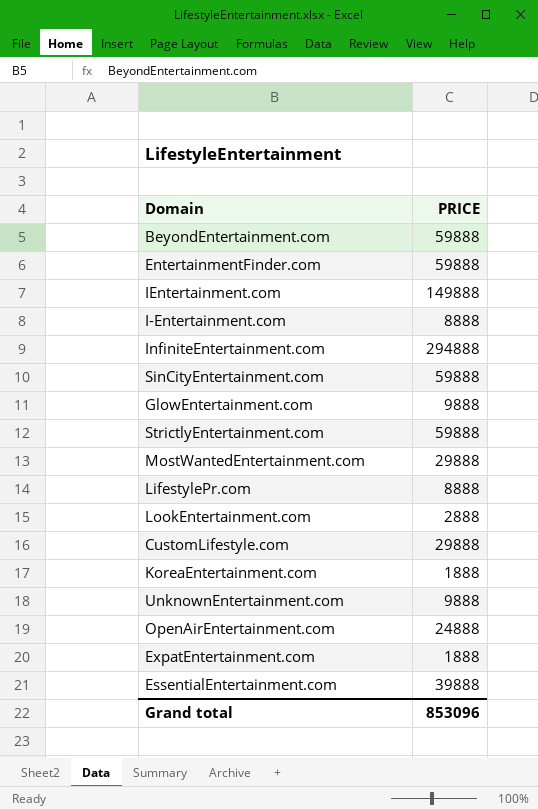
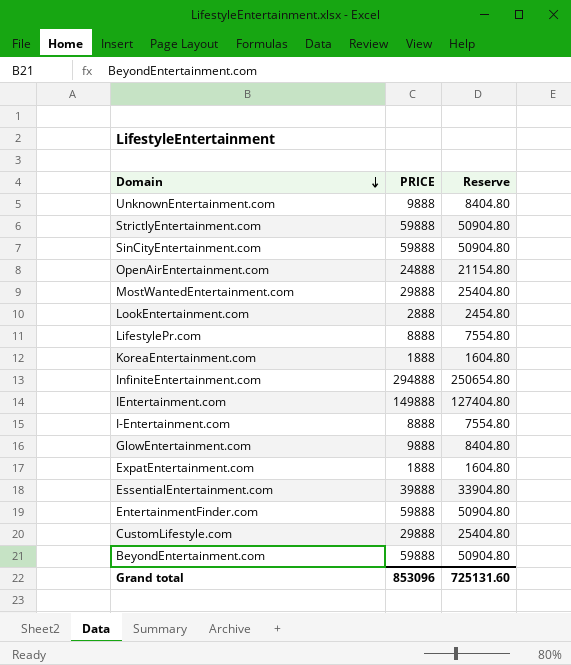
row order: none -> Domain descending
column Reserve | formula: none -> [PRICE] * 0.85

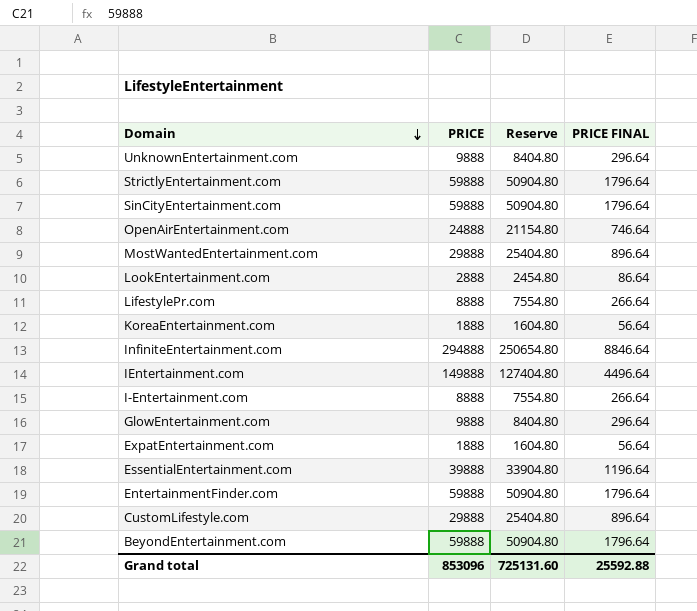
column PRICE FINAL | formula: none -> [PRICE] * 0.03

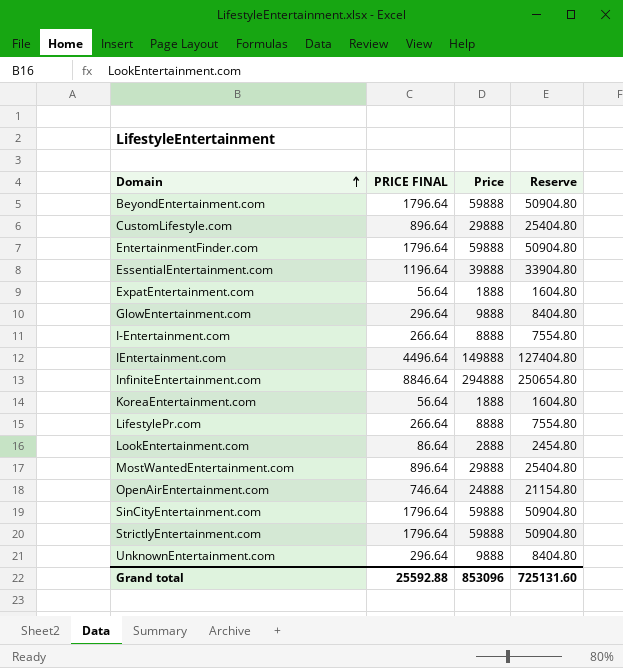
row order: Domain descending -> Domain ascending
column PRICE FINAL | position: 4 -> 2
column name: PRICE -> Price

